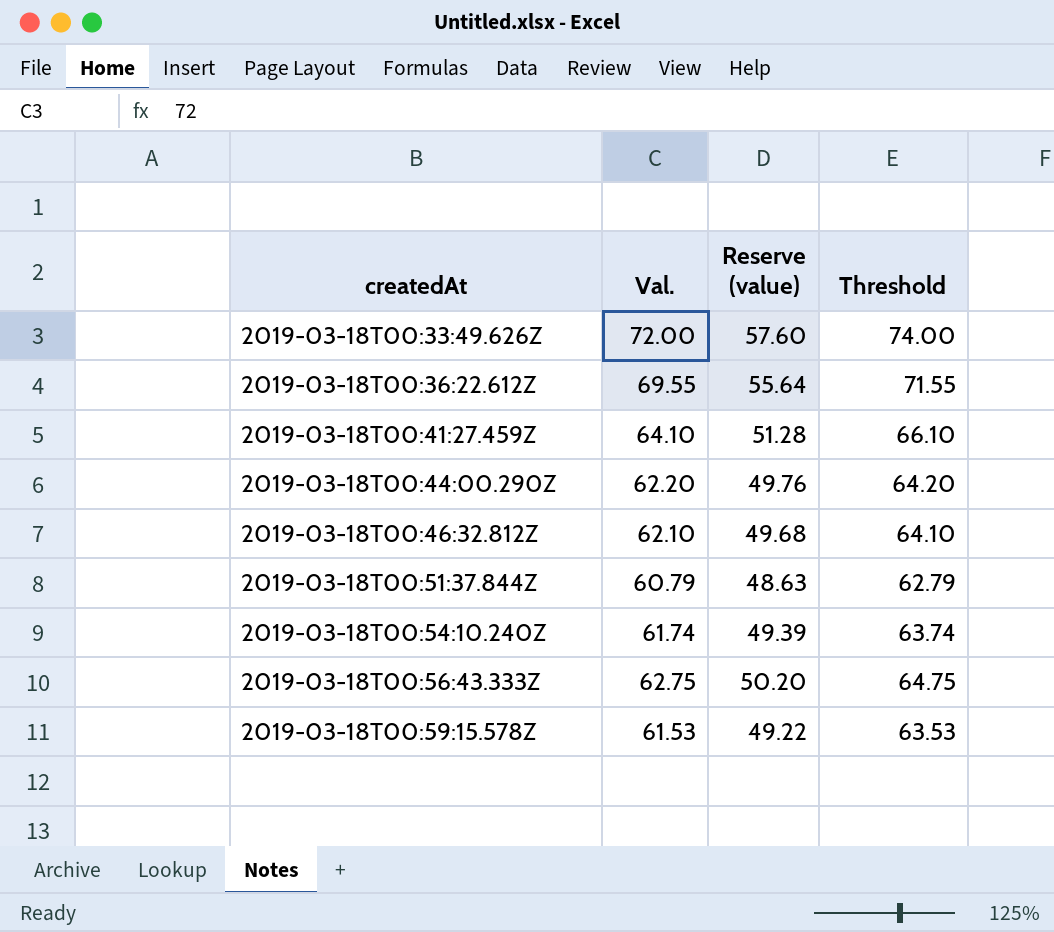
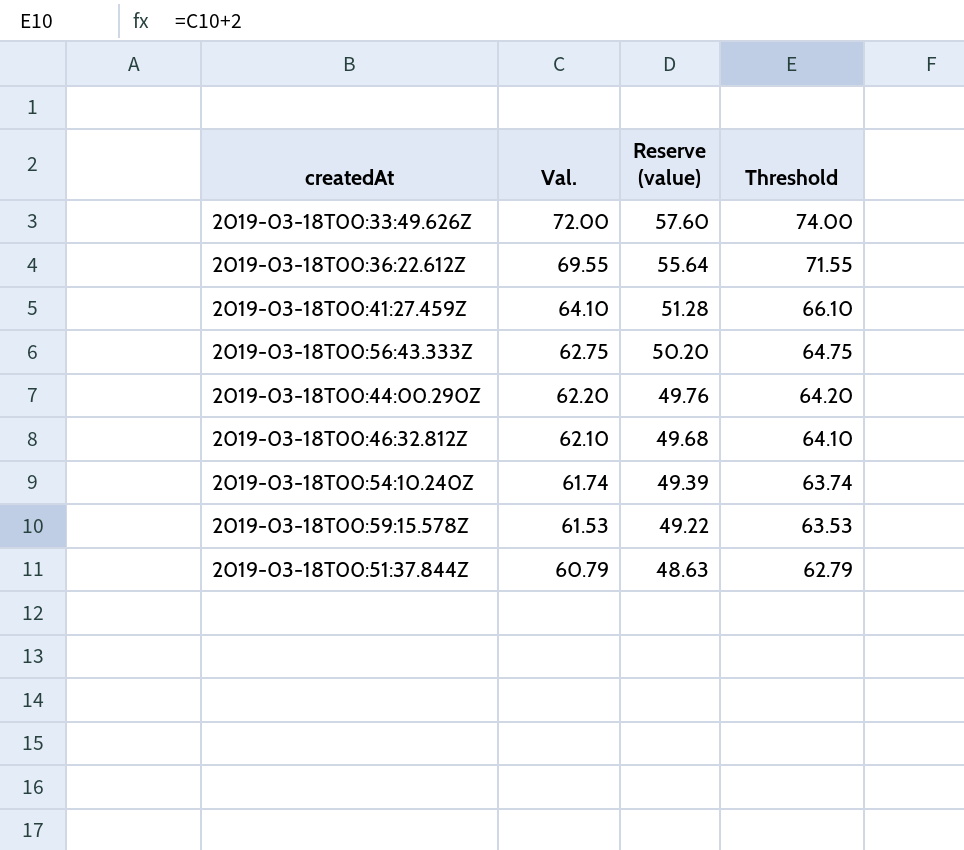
row order: createdAt ascending -> Val. descending

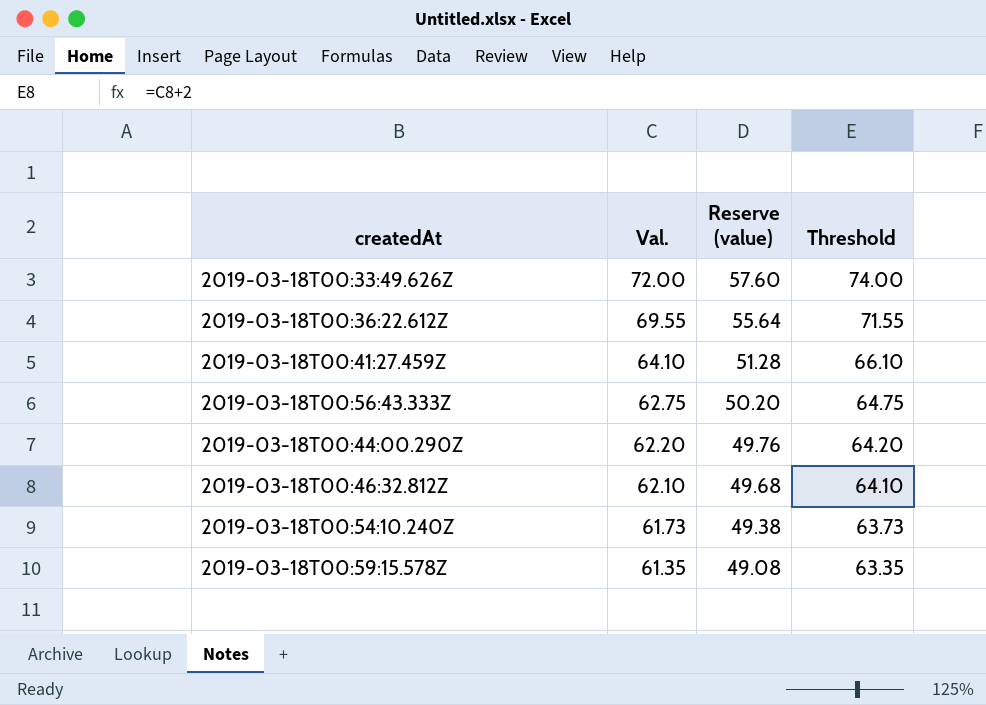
row 2019-03-18T00:51:37.844Z: 60.79 | 48.63 | 62.79 -> none
2019-03-18T00:54:10.240Z | Val.: 61.74 -> 61.73
2019-03-18T00:54:10.240Z | Reserve (value): 49.39 -> 49.38
2019-03-18T00:54:10.240Z | Threshold: 63.74 -> 63.73
2019-03-18T00:59:15.578Z | Val.: 61.53 -> 61.35
2019-03-18T00:59:15.578Z | Reserve (value): 49.22 -> 49.08
2019-03-18T00:59:15.578Z | Threshold: 63.53 -> 63.35

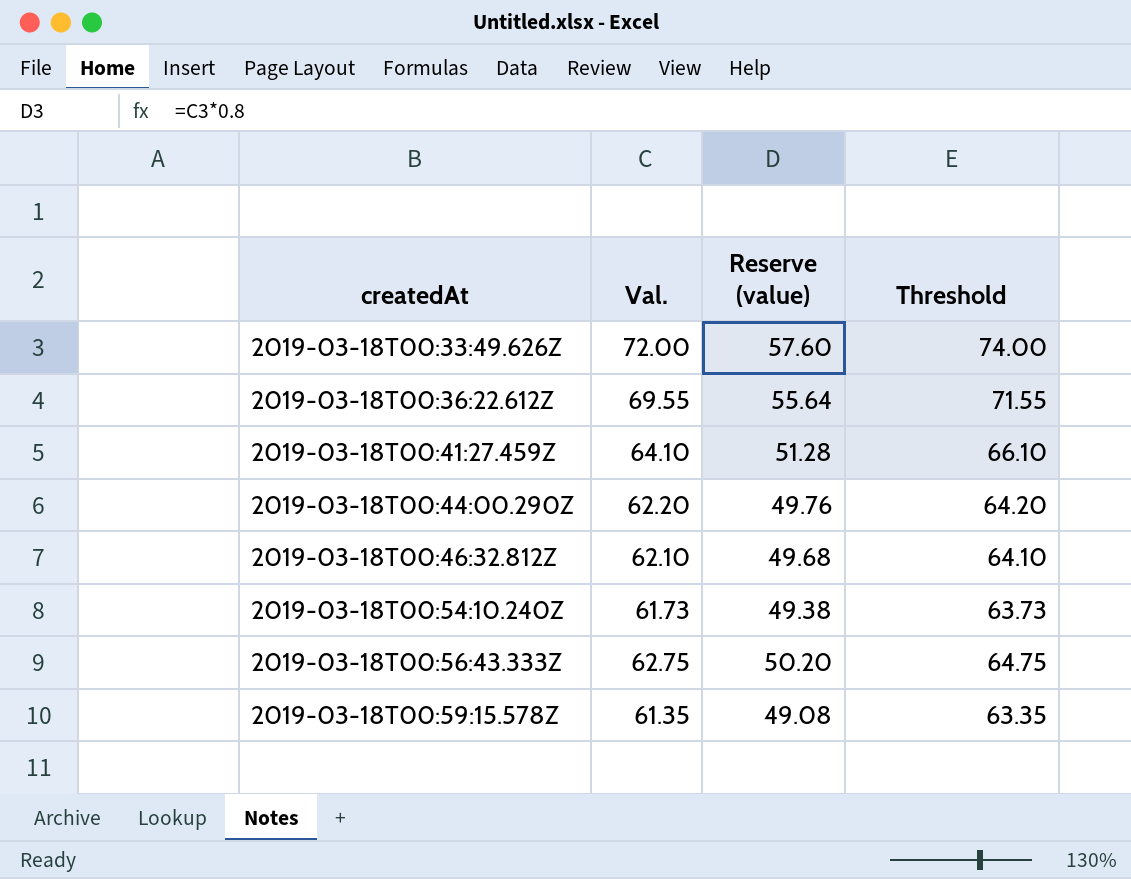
row order: Val. descending -> createdAt ascending

